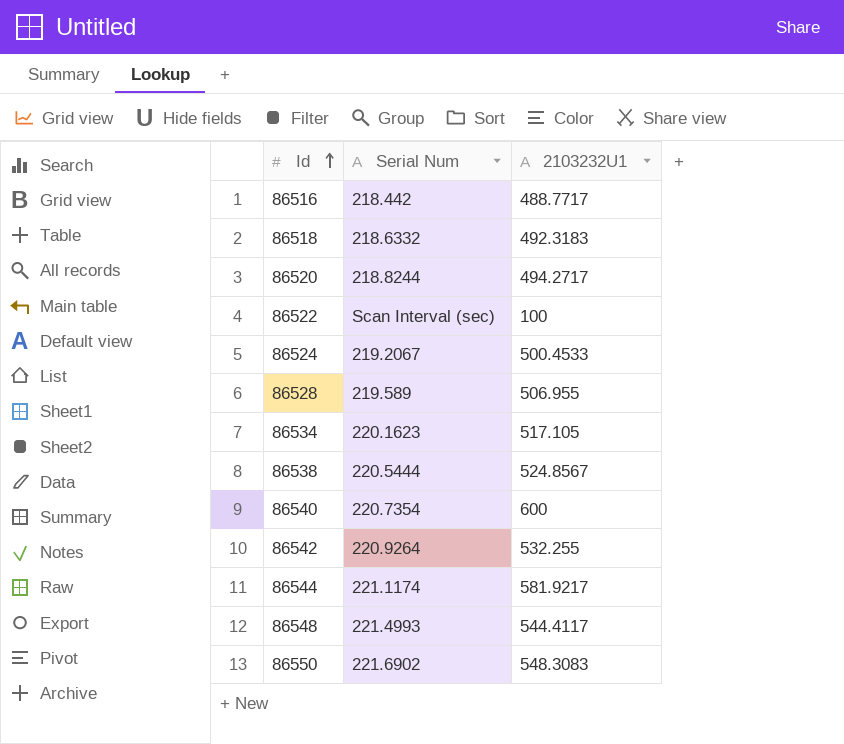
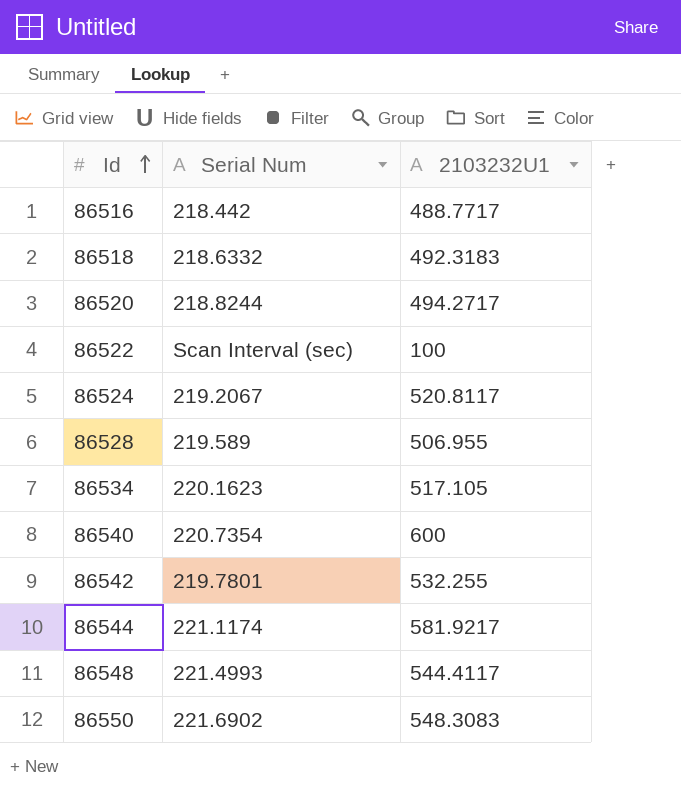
row 86538: 220.5444 | 524.8567 -> none
86524 | 2103232U1: 500.4533 -> 520.8117
86542 | Serial Num: 220.9264 -> 219.7801

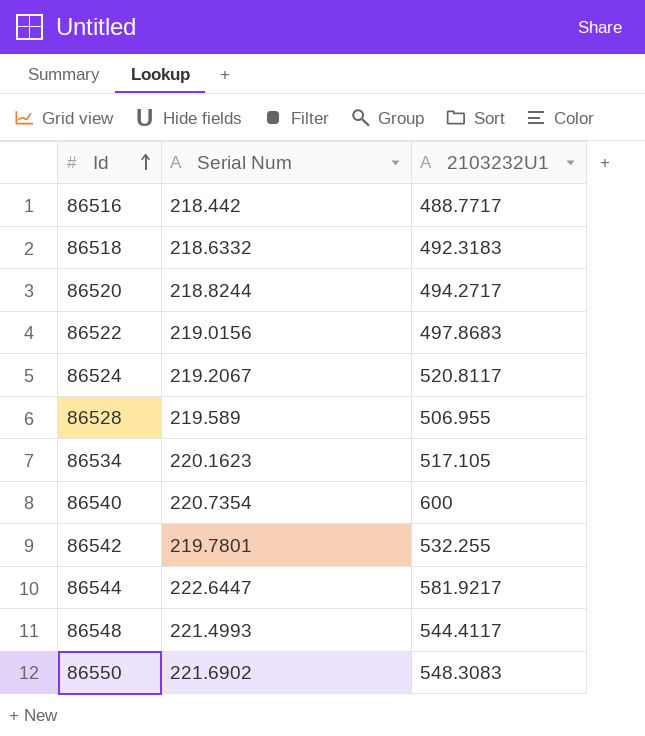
86522 | Serial Num: Scan Interval (sec) -> 219.0156
86522 | 2103232U1: 100 -> 497.8683
86544 | Serial Num: 221.1174 -> 222.6447

